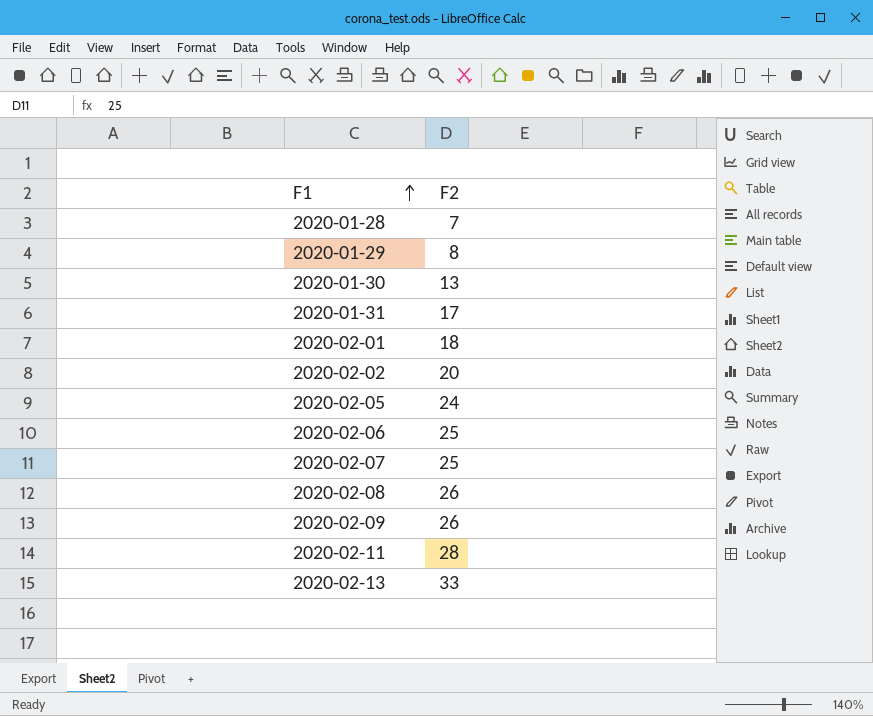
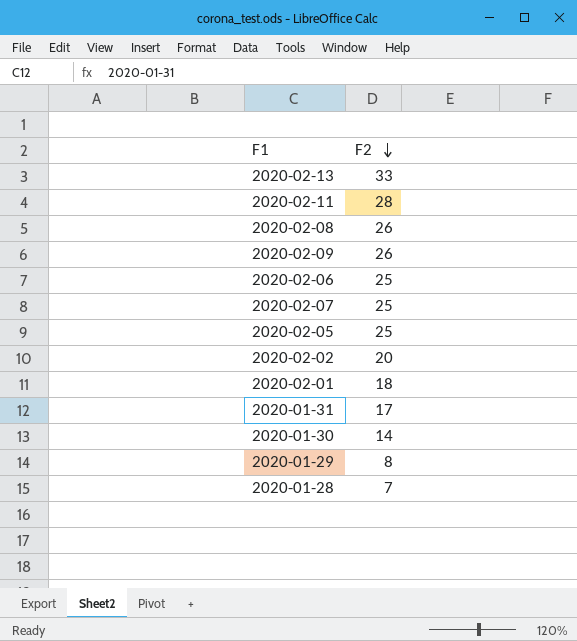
row order: F1 ascending -> F2 descending
2020-02-05 | F2: 24 -> 25
2020-01-30 | F2: 13 -> 14

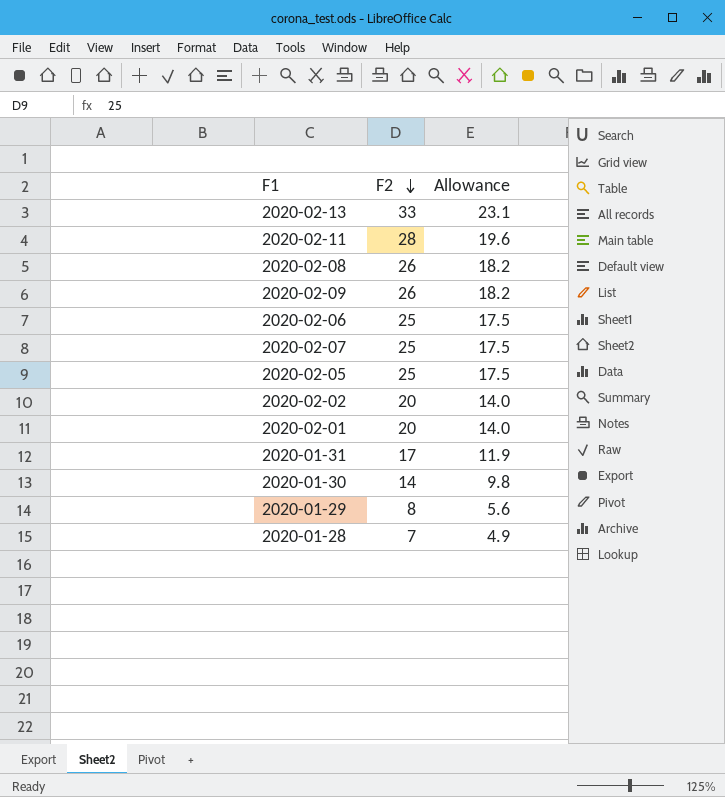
column Allowance | formula: none -> [F2] * 0.7
2020-02-01 | F2: 18 -> 20

